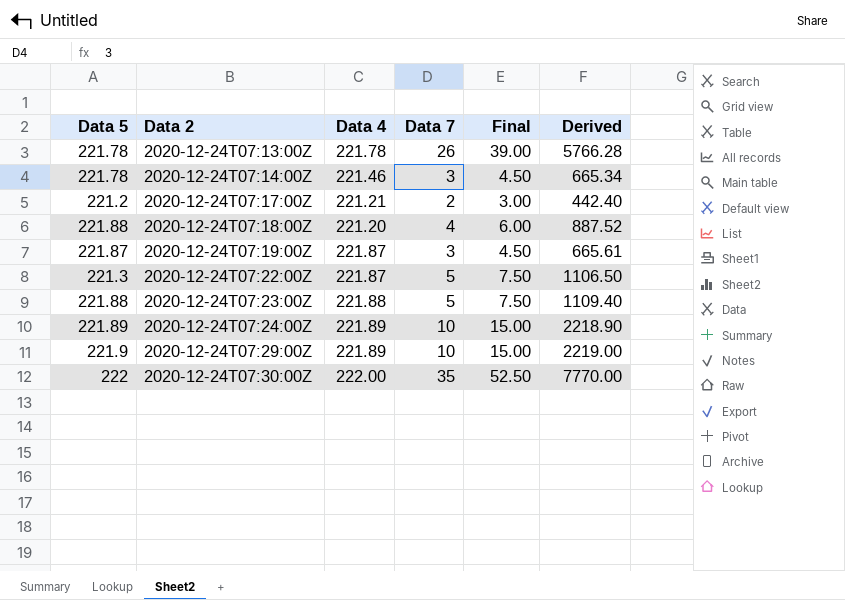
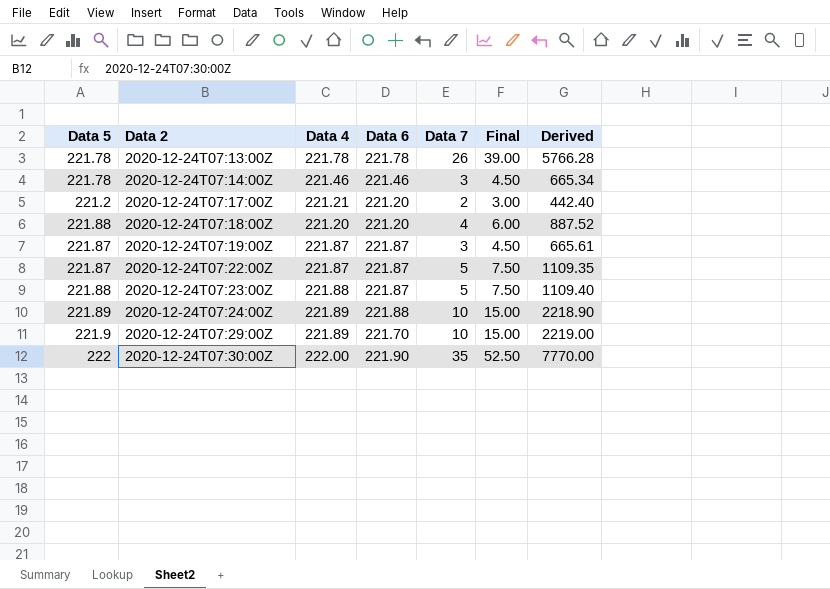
column Data 6 | position: none -> 4
2020-12-24T07:22:00Z | Data 5: 221.3 -> 221.87
2020-12-24T07:22:00Z | Derived: 1106.50 -> 1109.35

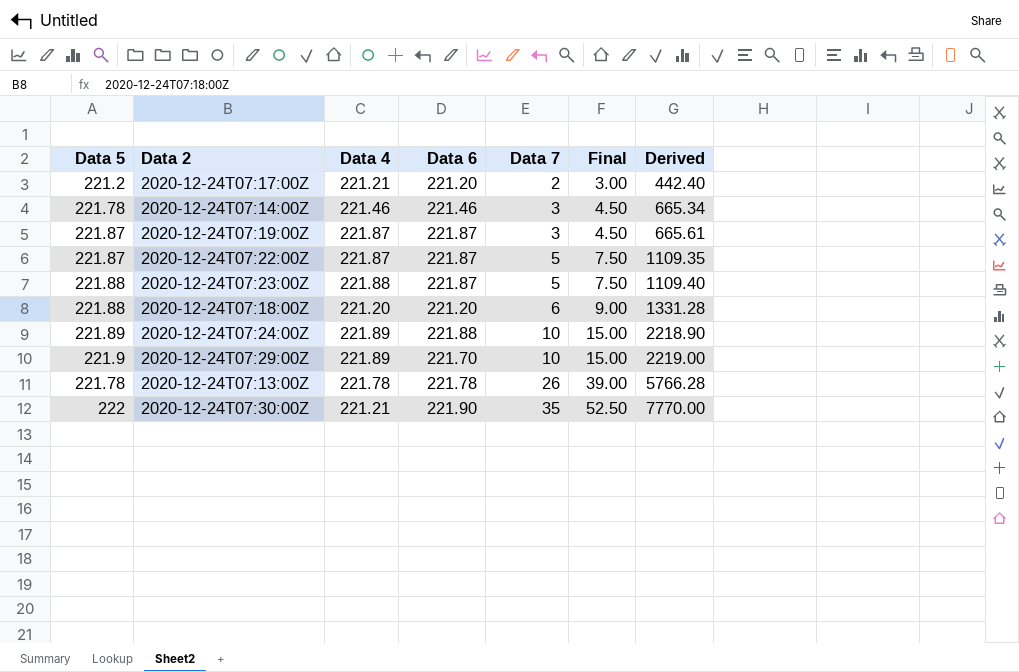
row order: Data 2 ascending -> Data 7 ascending
2020-12-24T07:18:00Z | Data 7: 4 -> 6
2020-12-24T07:18:00Z | Final: 6.00 -> 9.00
2020-12-24T07:18:00Z | Derived: 887.52 -> 1331.28
2020-12-24T07:30:00Z | Data 4: 222.00 -> 221.21

